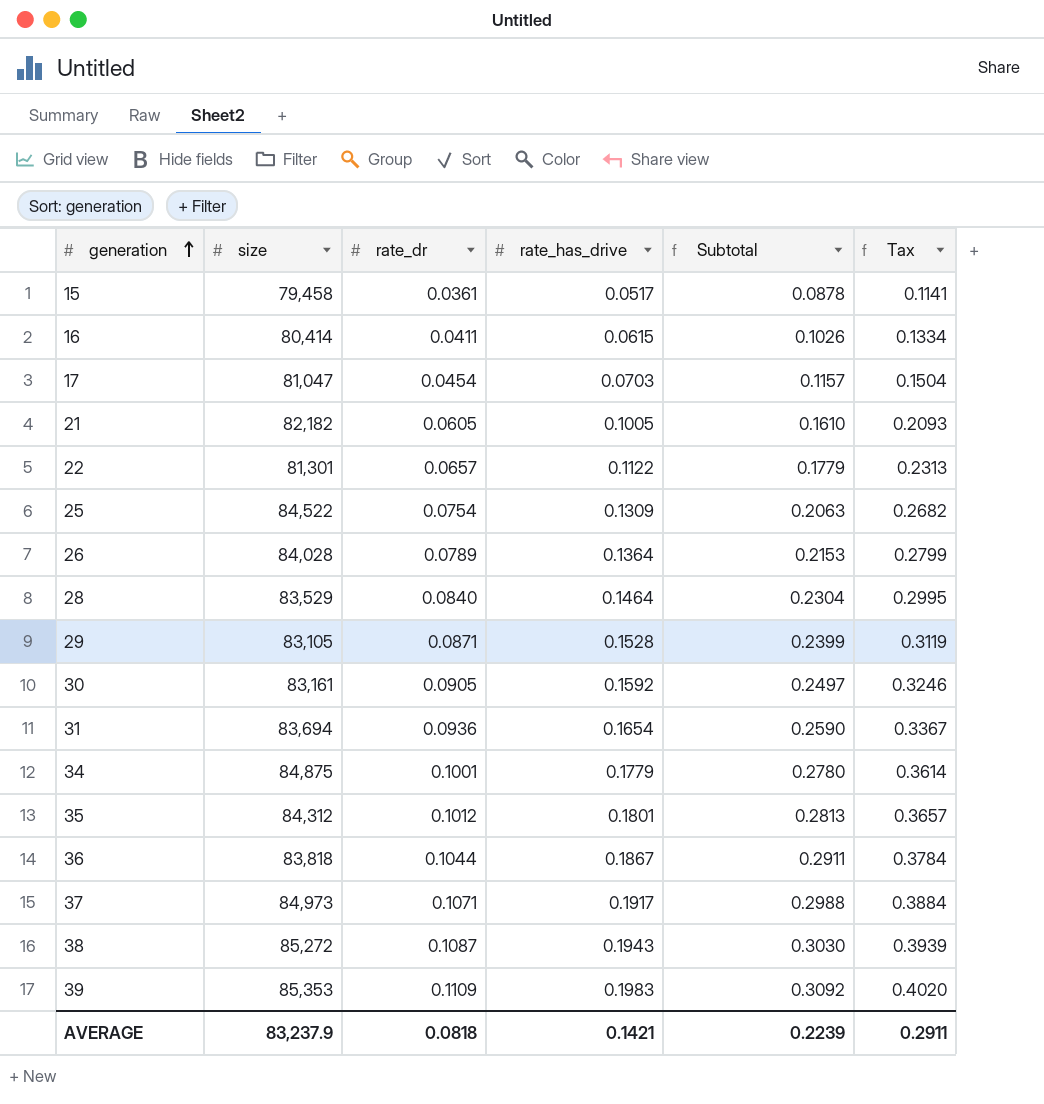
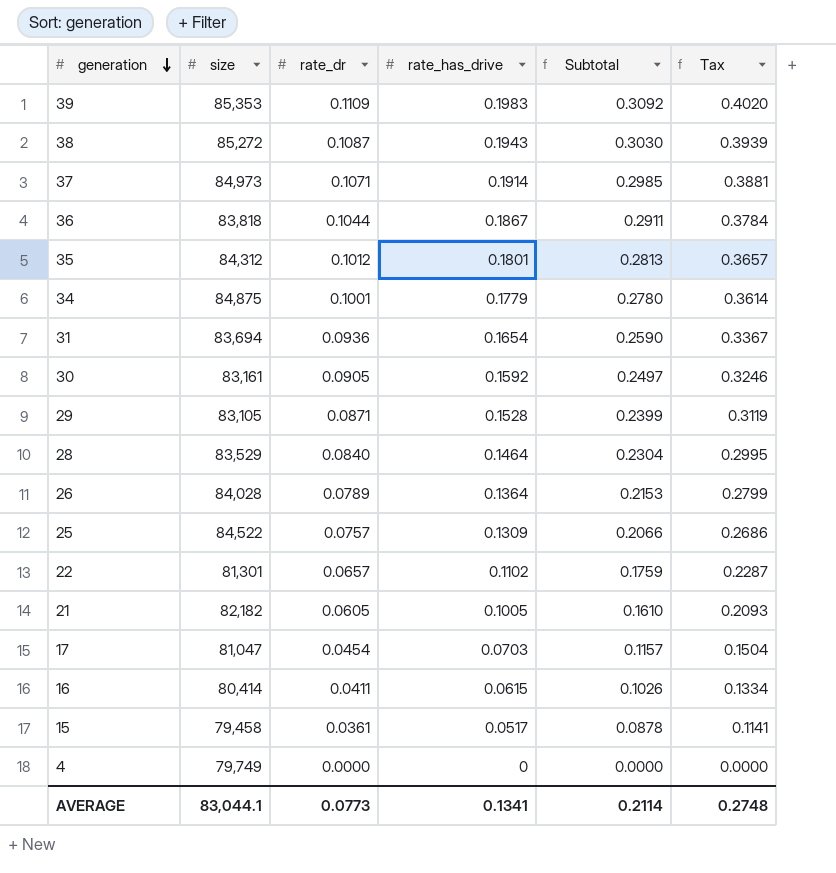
row order: generation ascending -> generation descending
37 | rate_has_drive: 0.1917 -> 0.1914
37 | Subtotal: 0.2988 -> 0.2985
37 | Tax: 0.3884 -> 0.3881
25 | rate_dr: 0.0754 -> 0.0757
25 | Subtotal: 0.2063 -> 0.2066
25 | Tax: 0.2682 -> 0.2686
22 | rate_has_drive: 0.1122 -> 0.1102
22 | Subtotal: 0.1779 -> 0.1759
22 | Tax: 0.2313 -> 0.2287
row 4: none -> 79,749 | 0.0000 | 0 | 0.0000 | 0.0000
AVERAGE | size: 83,237.9 -> 83,044.1
AVERAGE | rate_dr: 0.0818 -> 0.0773
AVERAGE | rate_has_drive: 0.1421 -> 0.1341
AVERAGE | Subtotal: 0.2239 -> 0.2114
AVERAGE | Tax: 0.2911 -> 0.2748

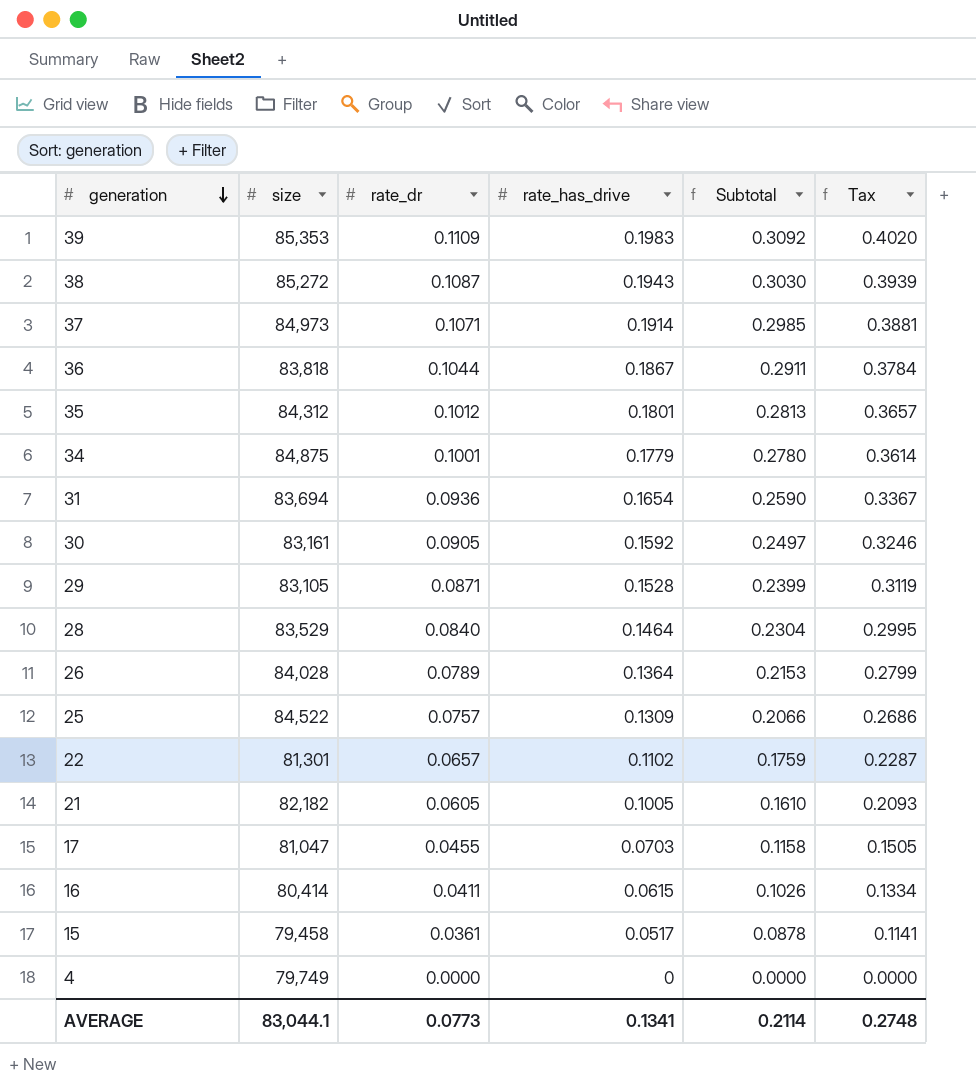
17 | rate_dr: 0.0454 -> 0.0455
17 | Subtotal: 0.1157 -> 0.1158
17 | Tax: 0.1504 -> 0.1505

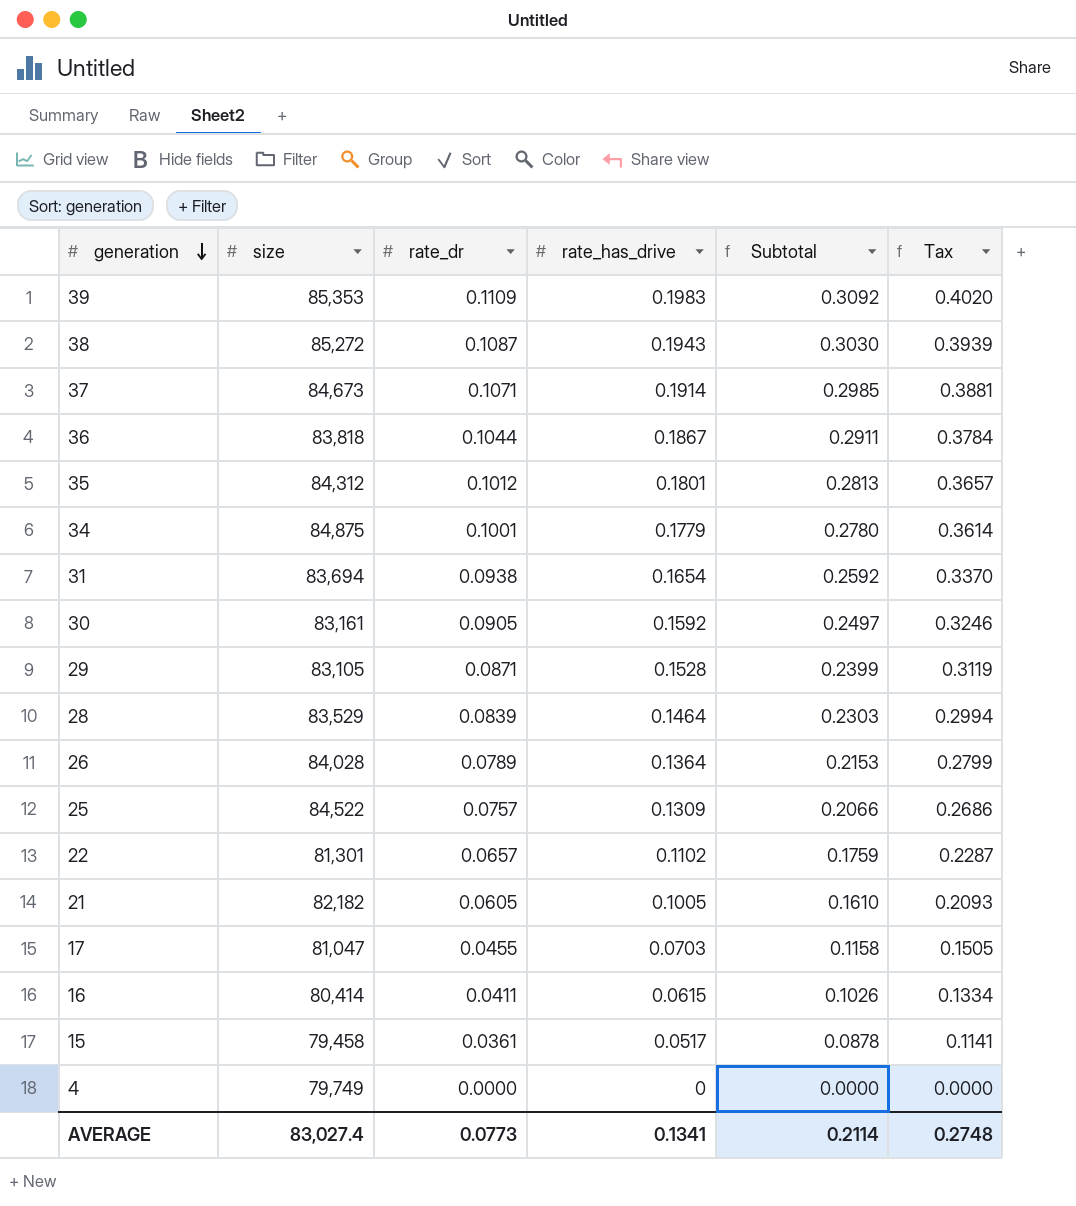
37 | size: 84,973 -> 84,673
31 | rate_dr: 0.0936 -> 0.0938
31 | Subtotal: 0.2590 -> 0.2592
31 | Tax: 0.3367 -> 0.3370
28 | rate_dr: 0.0840 -> 0.0839
28 | Subtotal: 0.2304 -> 0.2303
28 | Tax: 0.2995 -> 0.2994
AVERAGE | size: 83,044.1 -> 83,027.4

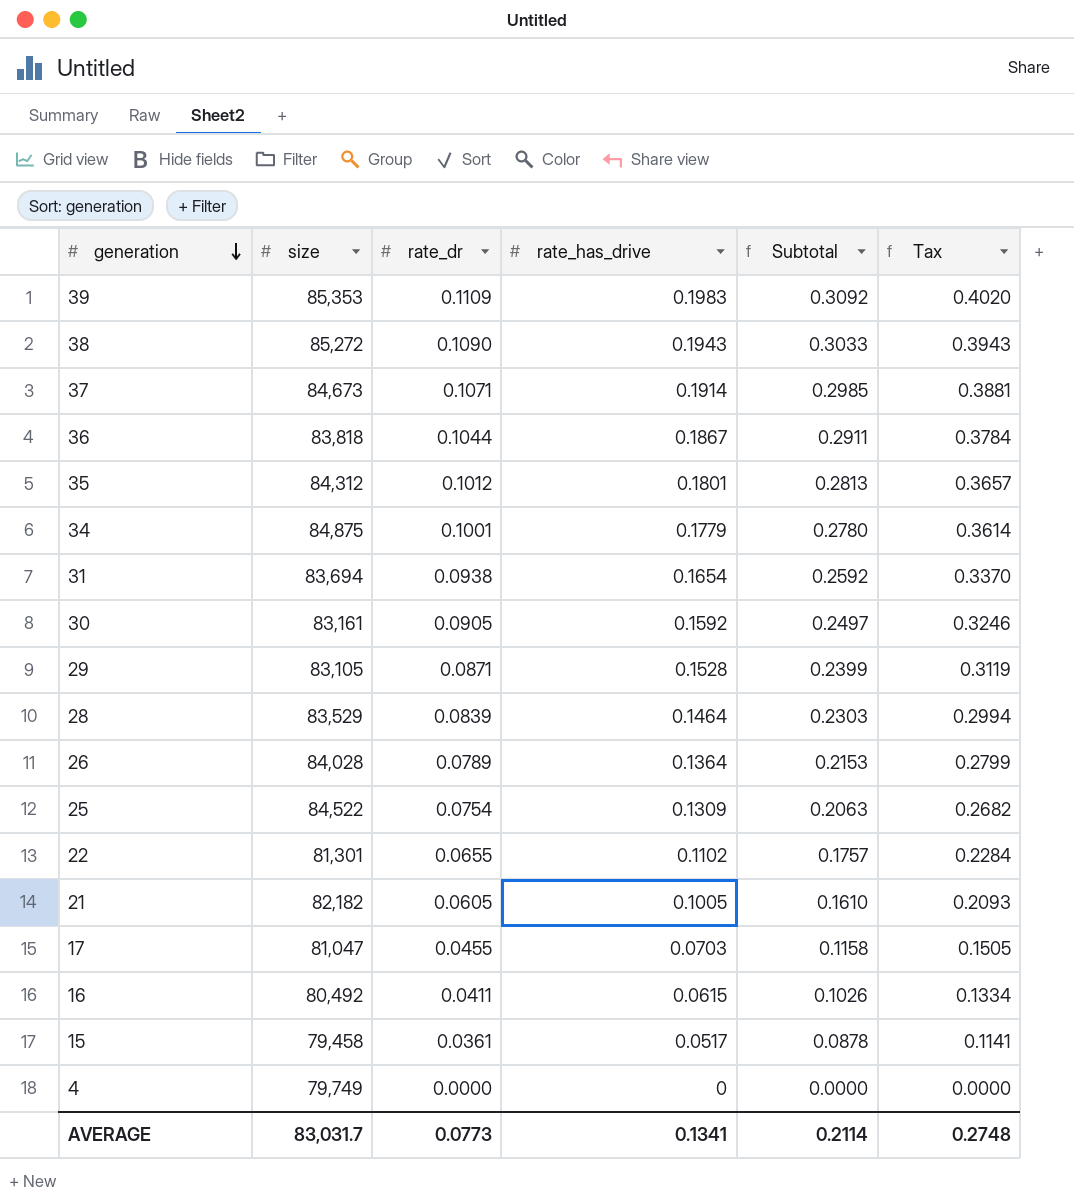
38 | rate_dr: 0.1087 -> 0.1090
38 | Subtotal: 0.3030 -> 0.3033
38 | Tax: 0.3939 -> 0.3943
25 | rate_dr: 0.0757 -> 0.0754
25 | Subtotal: 0.2066 -> 0.2063
25 | Tax: 0.2686 -> 0.2682
22 | rate_dr: 0.0657 -> 0.0655
22 | Subtotal: 0.1759 -> 0.1757
22 | Tax: 0.2287 -> 0.2284
16 | size: 80,414 -> 80,492
AVERAGE | size: 83,027.4 -> 83,031.7

